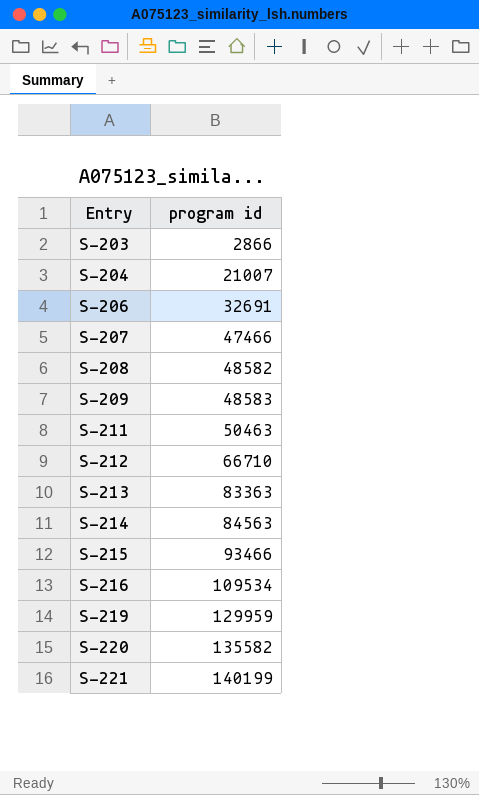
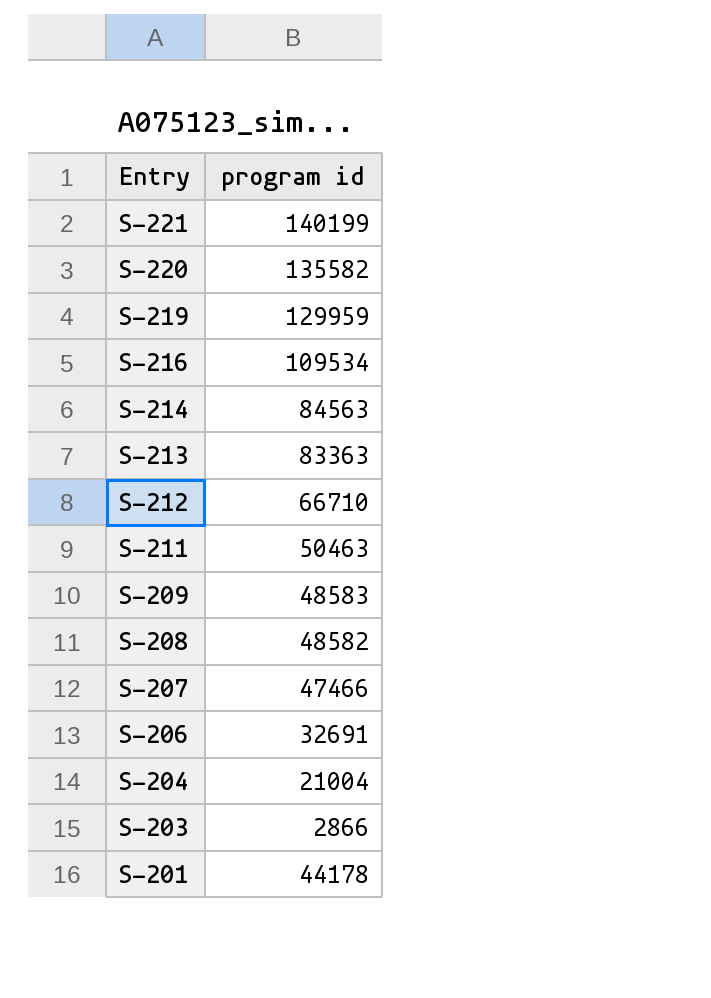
row order: Entry ascending -> Entry descending
row S-215: 93466 -> none
S-204 | program id: 21007 -> 21004
row S-201: none -> 44178

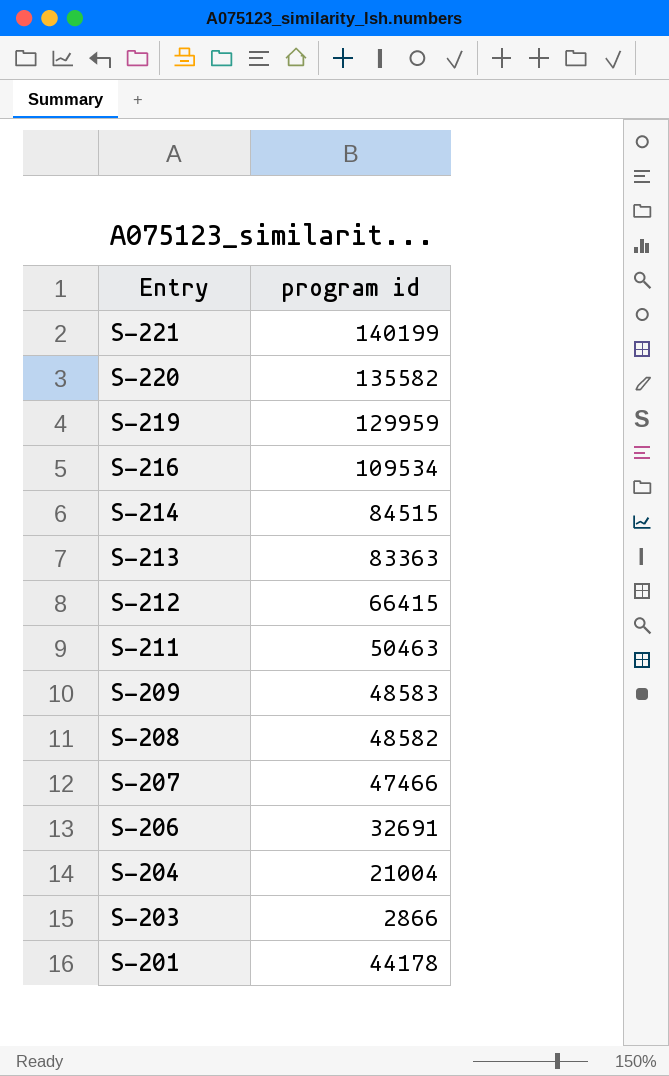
S-214 | program id: 84563 -> 84515
S-212 | program id: 66710 -> 66415

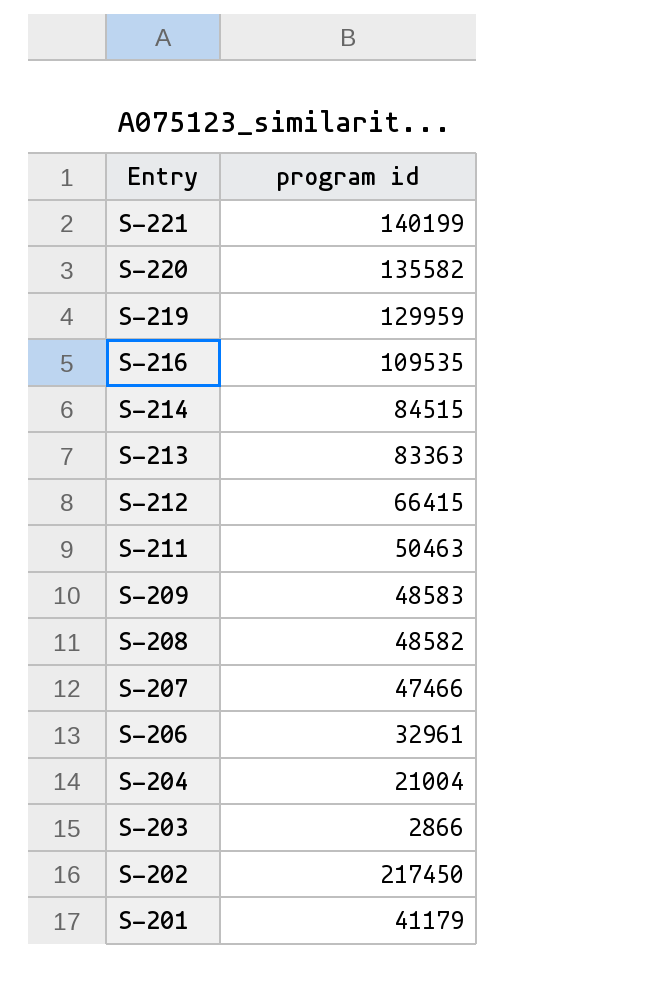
S-216 | program id: 109534 -> 109535
S-206 | program id: 32691 -> 32961
row S-202: none -> 217450
S-201 | program id: 44178 -> 41179

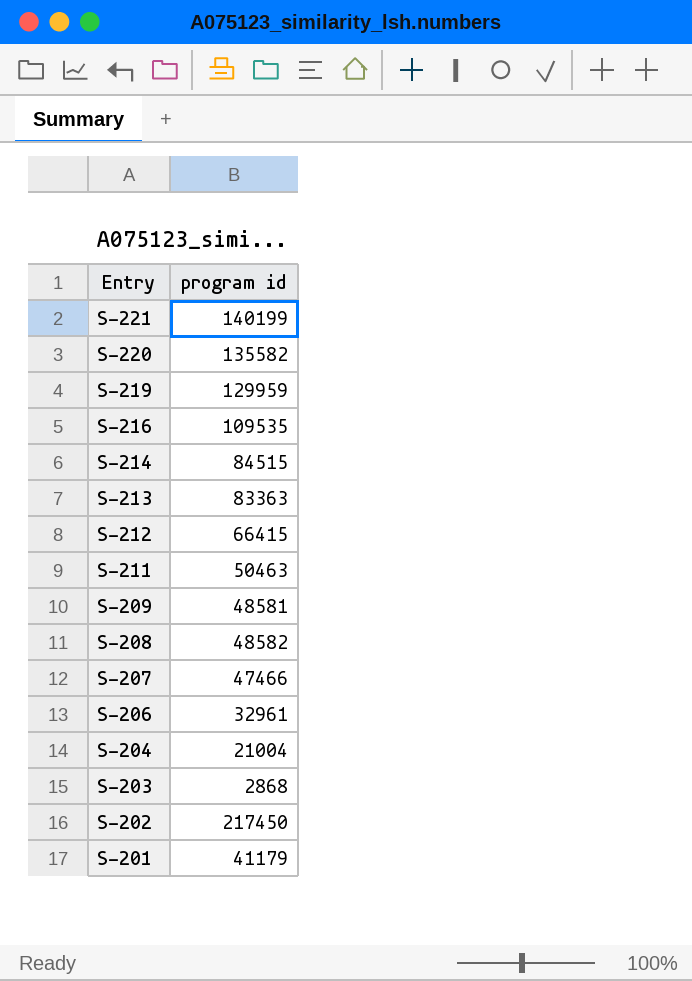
S-209 | program id: 48583 -> 48581
S-203 | program id: 2866 -> 2868

